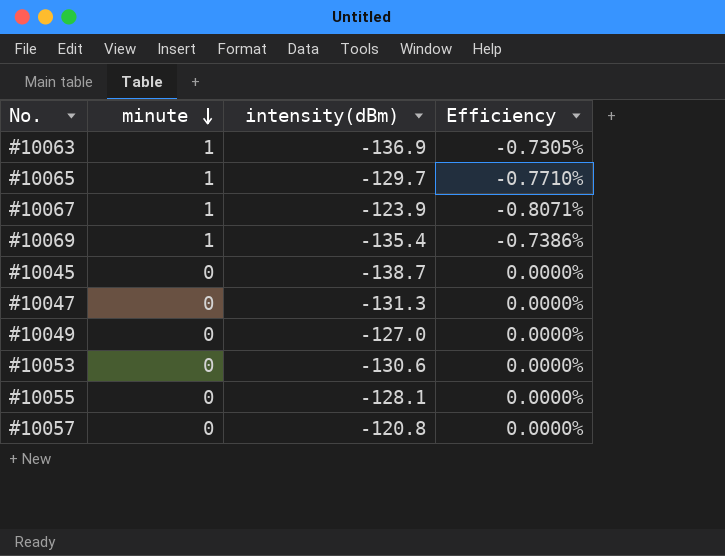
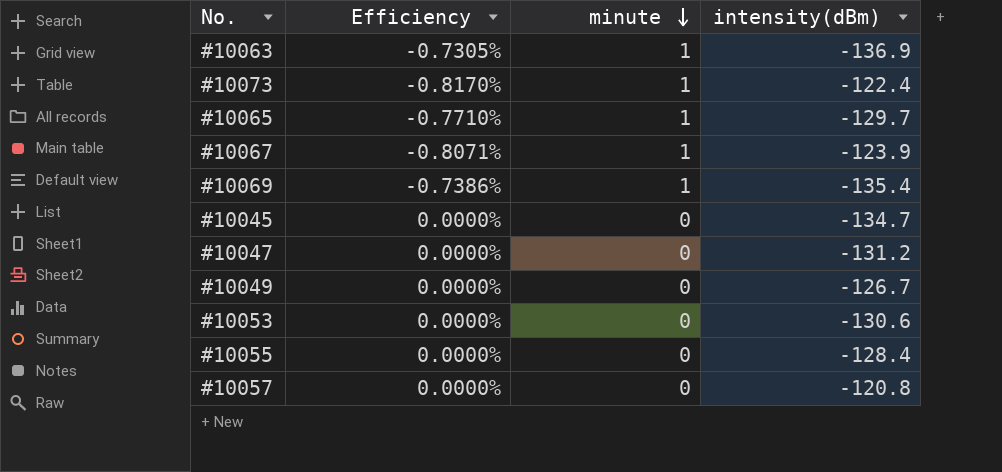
column Efficiency | position: 4 -> 2
row #10073: none -> -0.8170% | 1 | -122.4
#10045 | intensity(dBm): -138.7 -> -134.7
#10047 | intensity(dBm): -131.3 -> -131.2
#10049 | intensity(dBm): -127.0 -> -126.7
#10055 | intensity(dBm): -128.1 -> -128.4

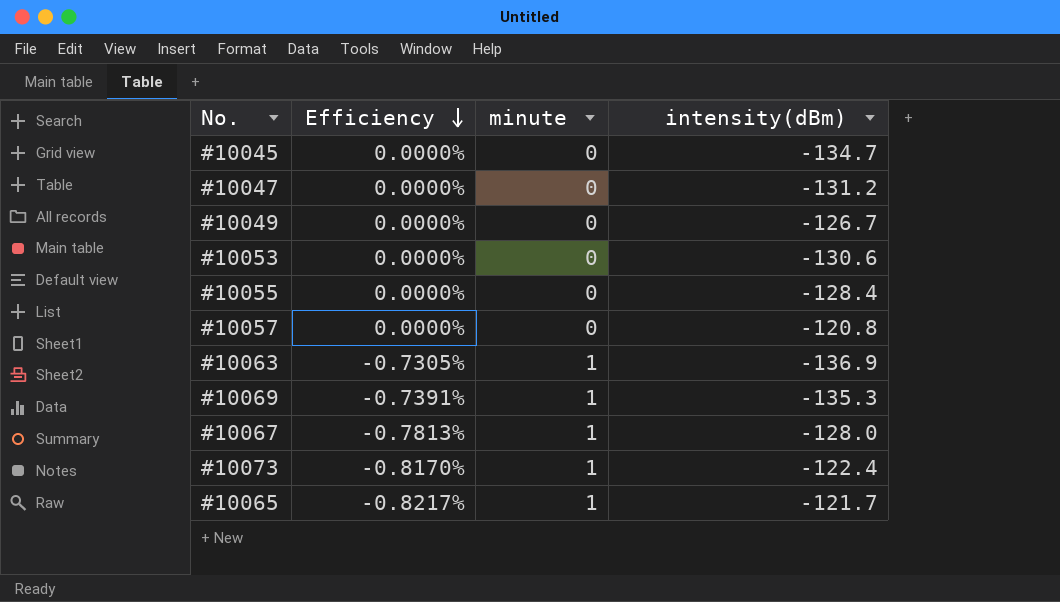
row order: minute descending -> Efficiency descending
#10069 | Efficiency: -0.7386% -> -0.7391%
#10069 | intensity(dBm): -135.4 -> -135.3
#10067 | Efficiency: -0.8071% -> -0.7813%
#10067 | intensity(dBm): -123.9 -> -128.0
#10065 | Efficiency: -0.7710% -> -0.8217%
#10065 | intensity(dBm): -129.7 -> -121.7

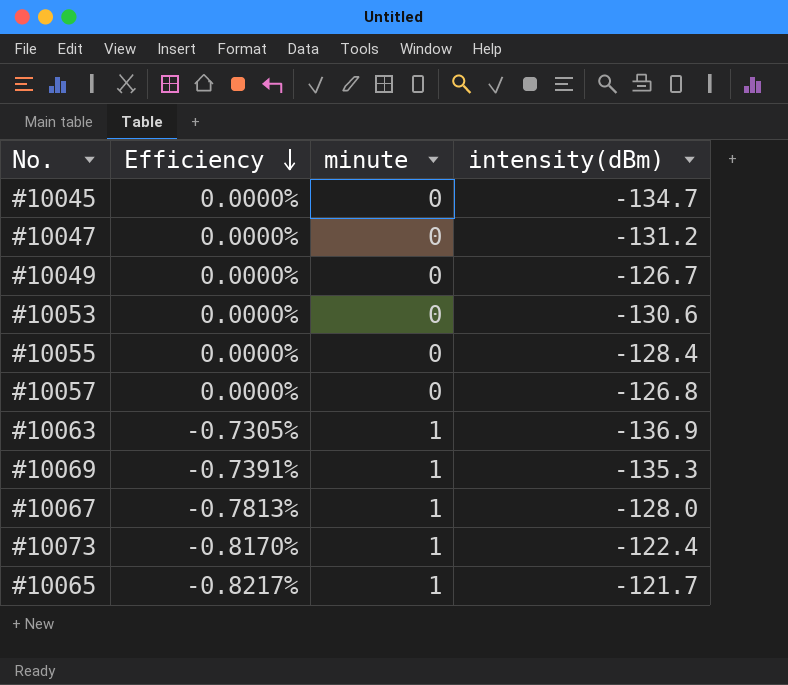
#10057 | intensity(dBm): -120.8 -> -126.8

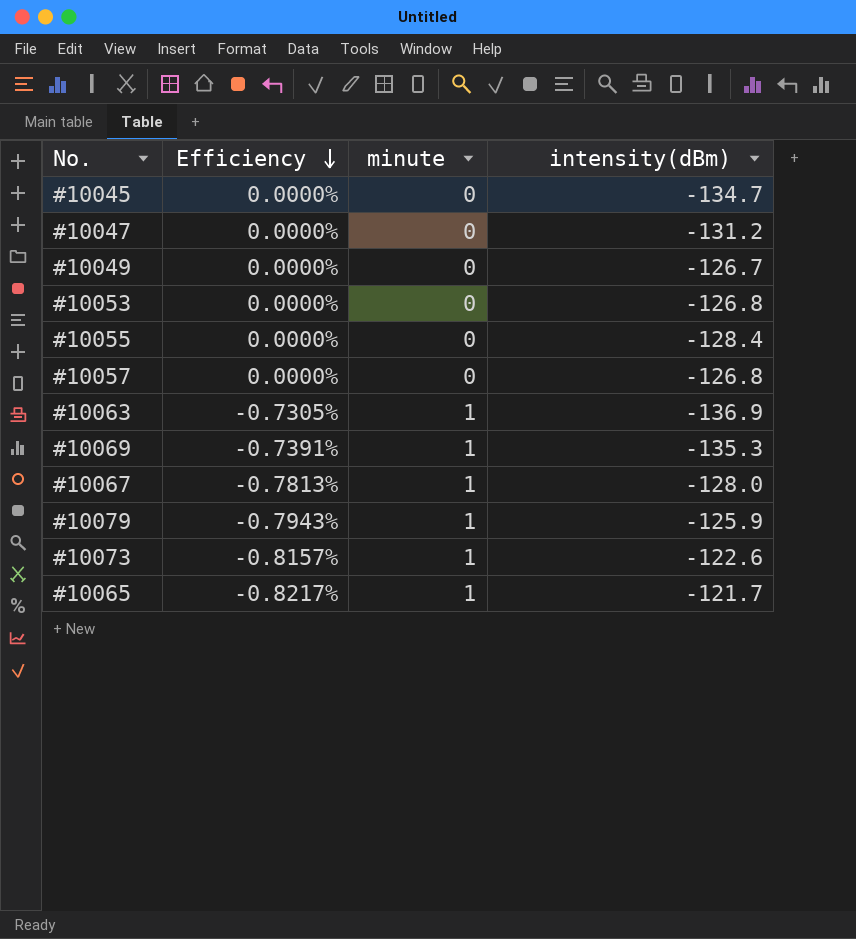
#10053 | intensity(dBm): -130.6 -> -126.8
row #10079: none -> -0.7943% | 1 | -125.9
#10073 | Efficiency: -0.8170% -> -0.8157%
#10073 | intensity(dBm): -122.4 -> -122.6

